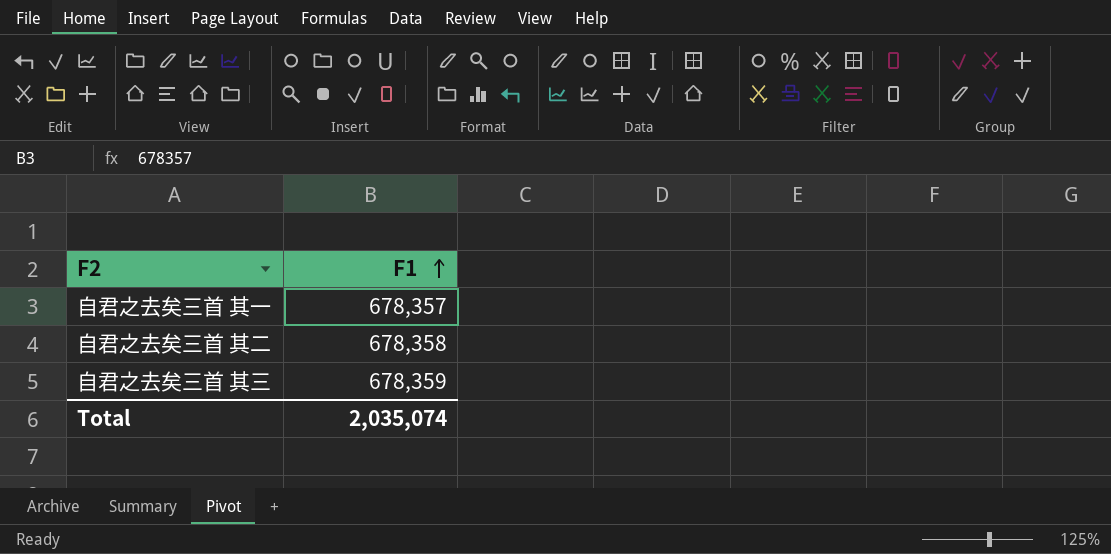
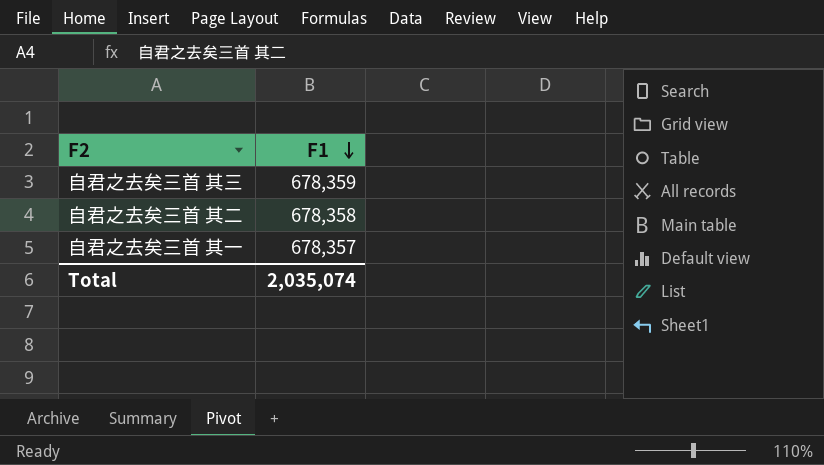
row order: F1 ascending -> F1 descending

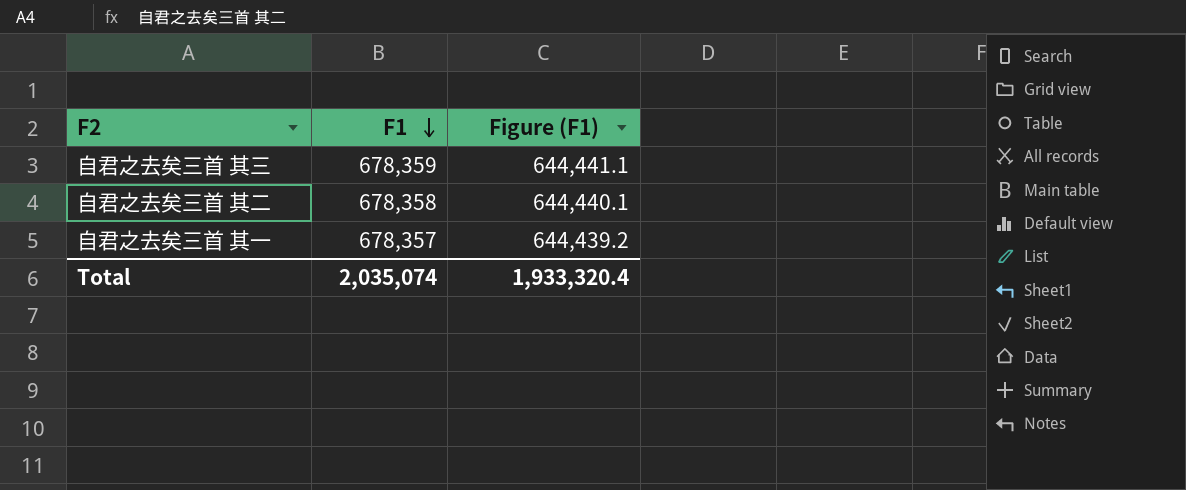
column Figure (F1) | formula: none -> [F1] * 0.95

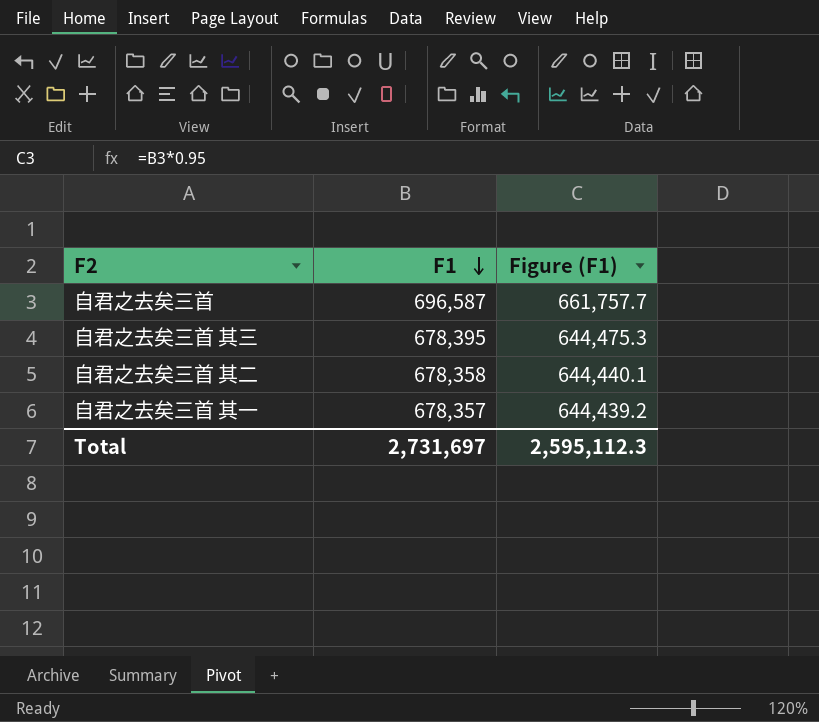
row 自君之去矣三首: none -> 696,587 | 661,757.7
自君之去矣三首 其三 | F1: 678,359 -> 678,395
自君之去矣三首 其三 | Figure (F1): 644,441.1 -> 644,475.3
Total | F1: 2,035,074 -> 2,731,697
Total | Figure (F1): 1,933,320.4 -> 2,595,112.3

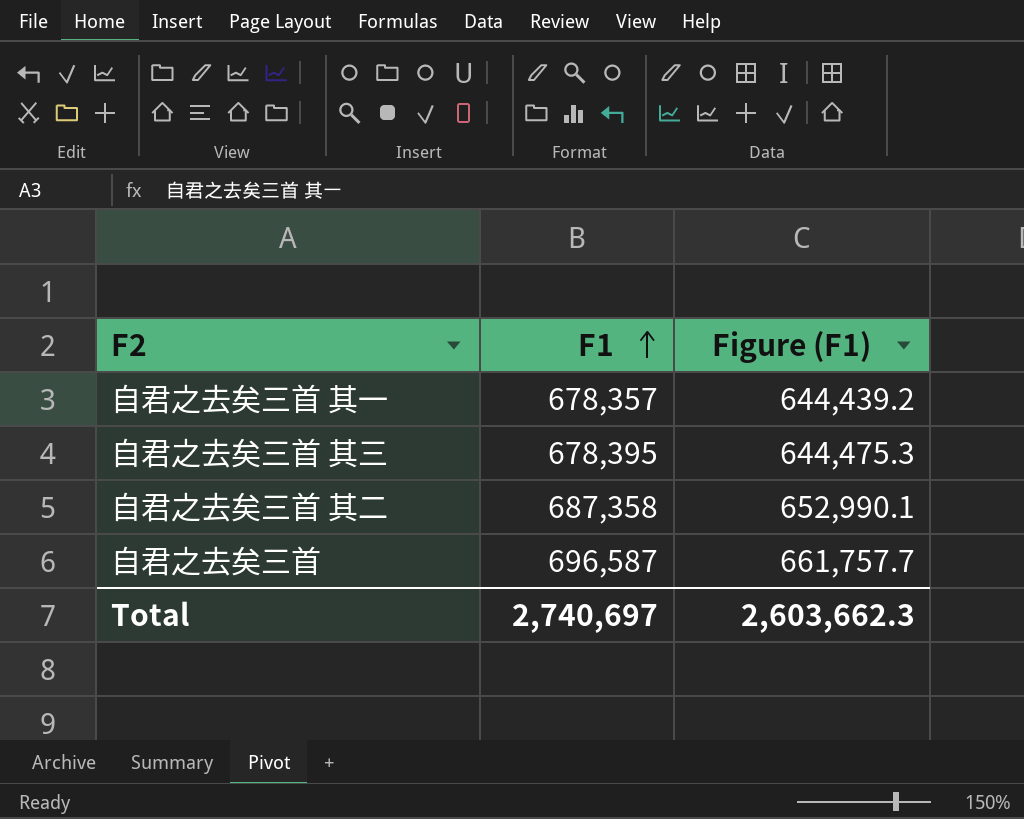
row order: F1 descending -> F1 ascending
自君之去矣三首 其二 | F1: 678,358 -> 687,358
自君之去矣三首 其二 | Figure (F1): 644,440.1 -> 652,990.1
Total | F1: 2,731,697 -> 2,740,697
Total | Figure (F1): 2,595,112.3 -> 2,603,662.3

